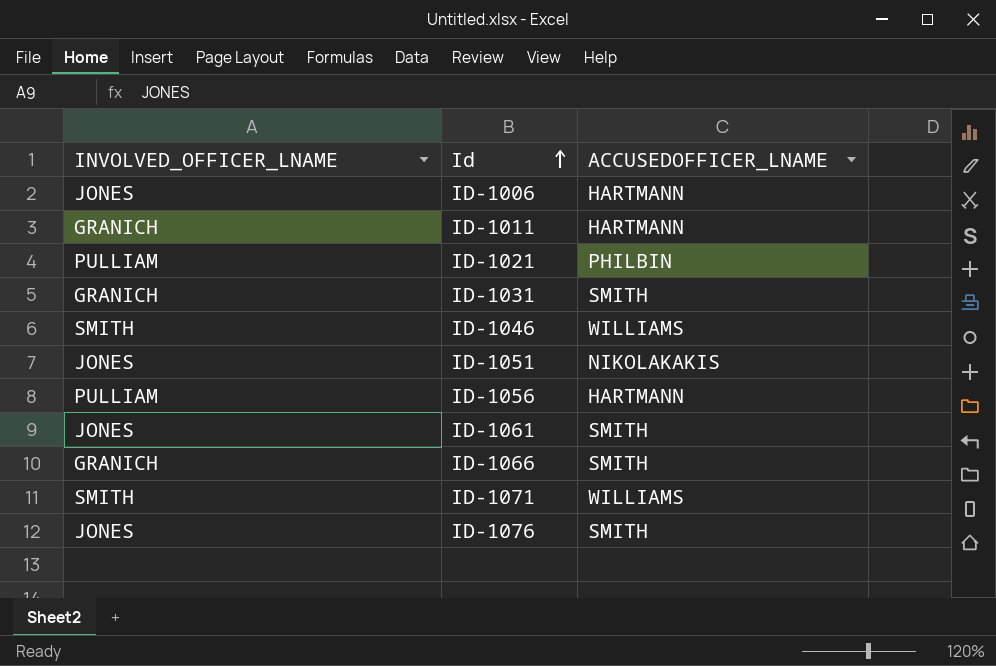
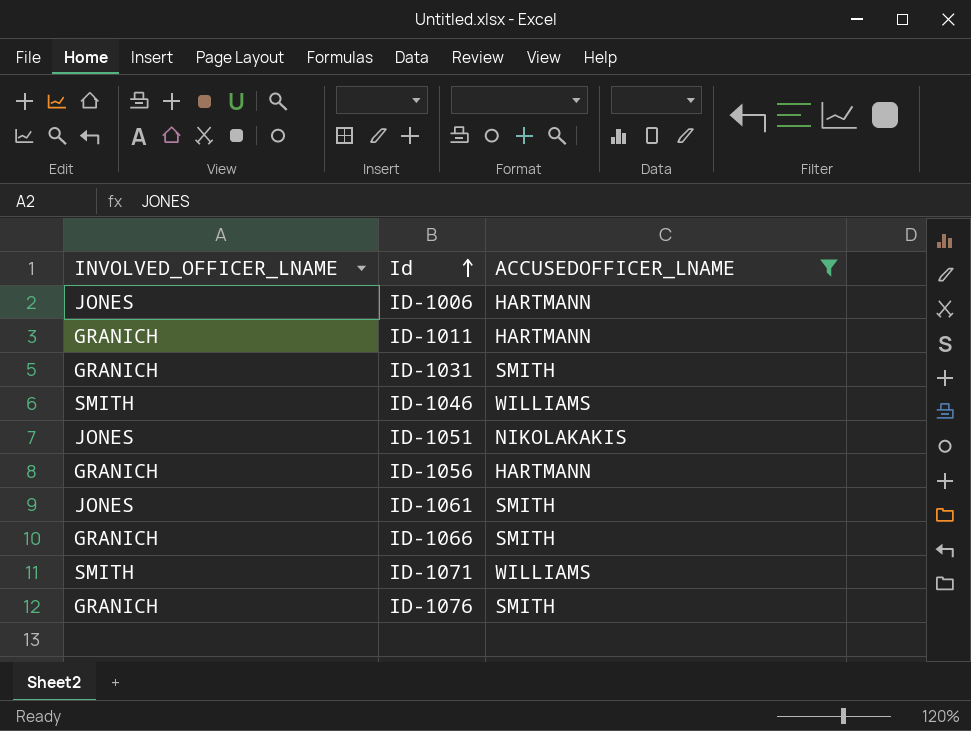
filter: none -> ACCUSEDOFFICER_LNAME != PHILBIN
ID-1056 | INVOLVED_OFFICER_LNAME: PULLIAM -> GRANICH
ID-1076 | INVOLVED_OFFICER_LNAME: JONES -> GRANICH

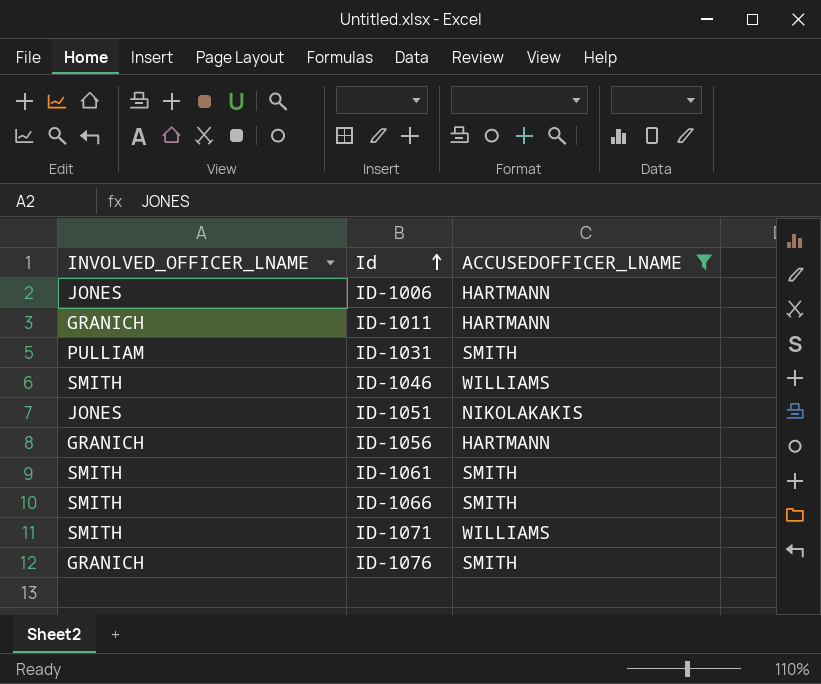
ID-1031 | INVOLVED_OFFICER_LNAME: GRANICH -> PULLIAM
ID-1061 | INVOLVED_OFFICER_LNAME: JONES -> SMITH
ID-1066 | INVOLVED_OFFICER_LNAME: GRANICH -> SMITH

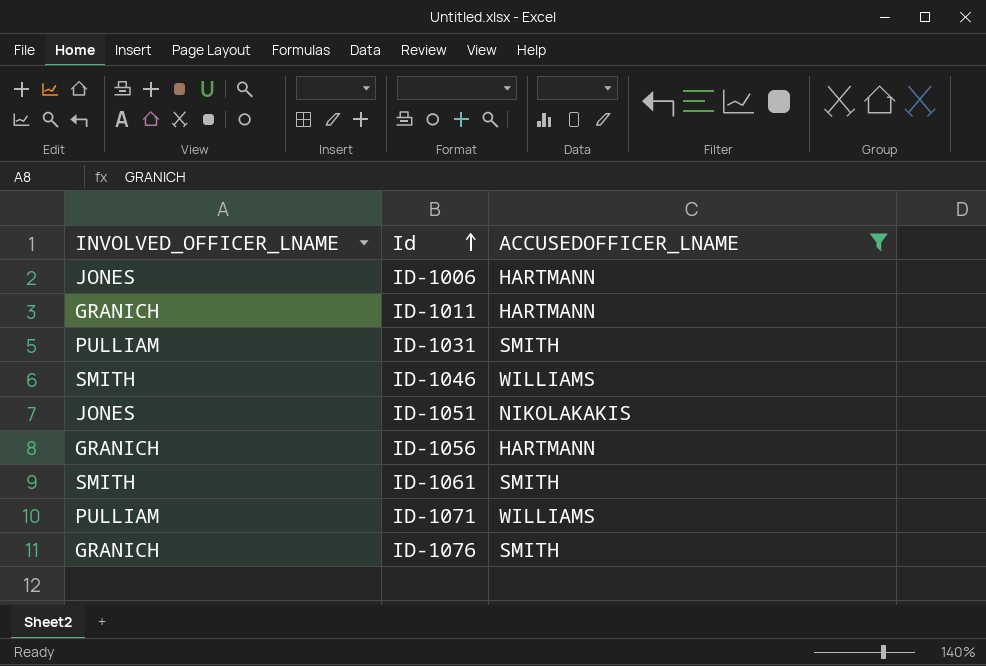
row ID-1066: SMITH | SMITH -> none
ID-1071 | INVOLVED_OFFICER_LNAME: SMITH -> PULLIAM

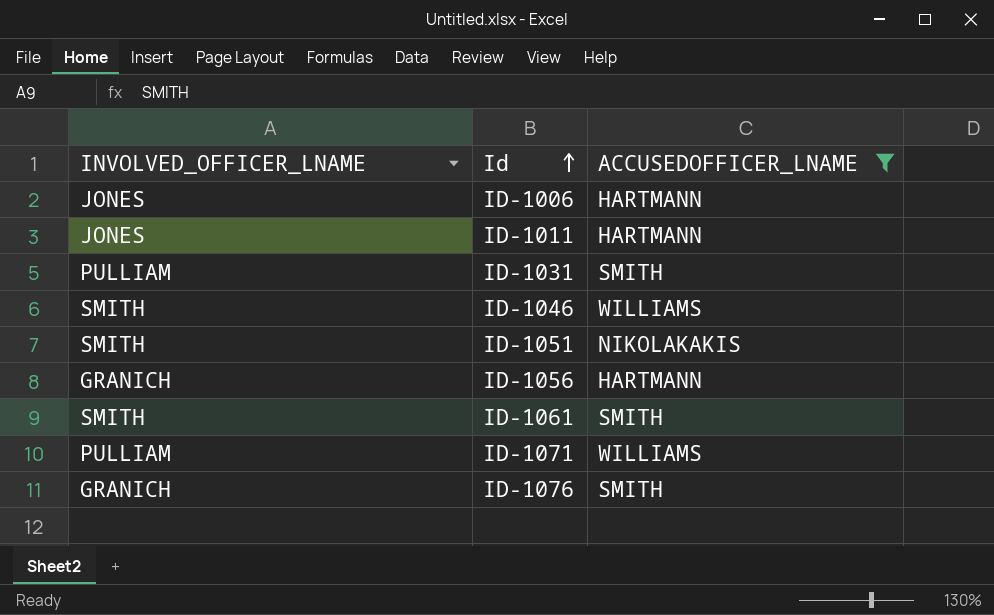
ID-1011 | INVOLVED_OFFICER_LNAME: GRANICH -> JONES
ID-1051 | INVOLVED_OFFICER_LNAME: JONES -> SMITH

